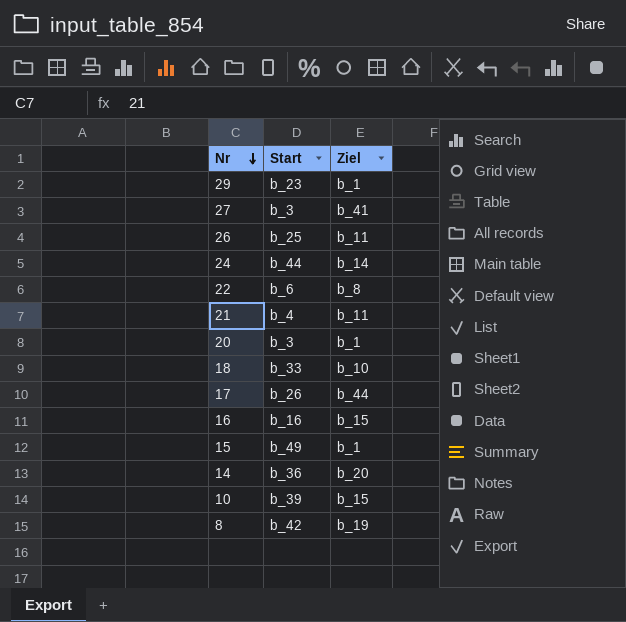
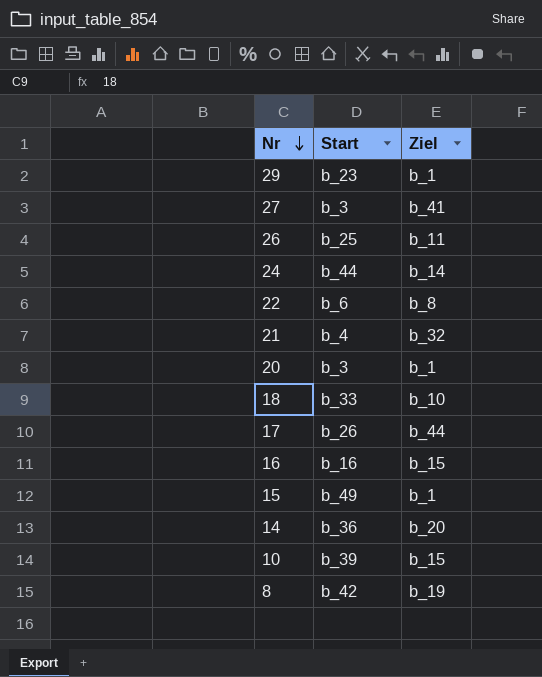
21 | Ziel: b_11 -> b_32

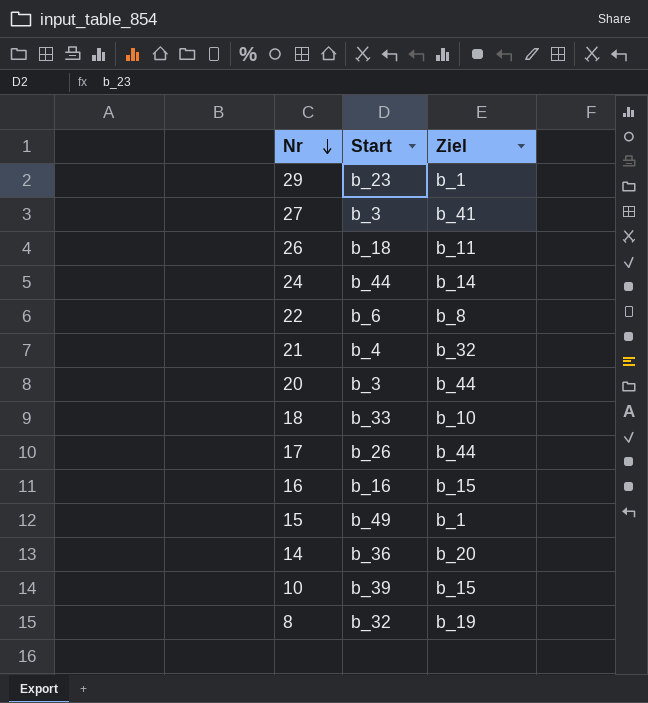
26 | Start: b_25 -> b_18
20 | Ziel: b_1 -> b_44
8 | Start: b_42 -> b_32

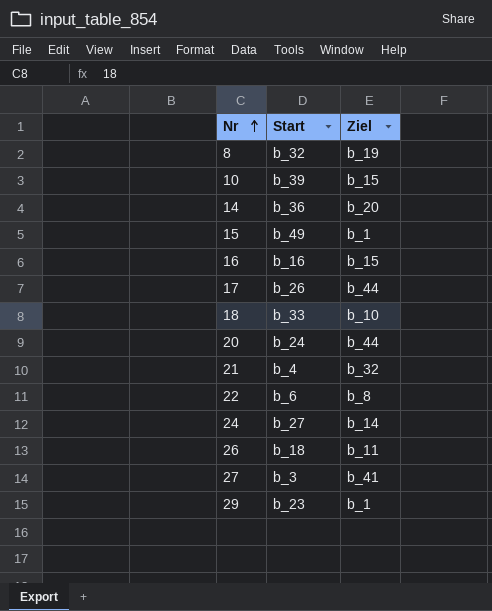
row order: Nr descending -> Nr ascending
20 | Start: b_3 -> b_24
24 | Start: b_44 -> b_27

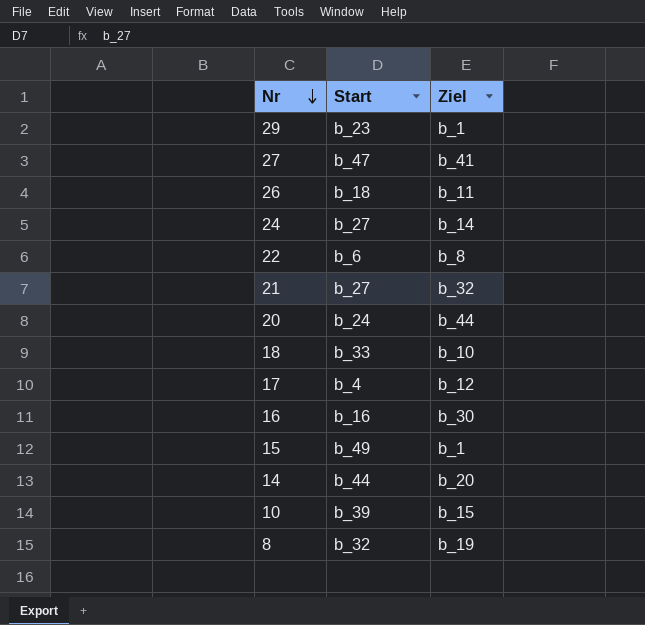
row order: Nr ascending -> Nr descending
27 | Start: b_3 -> b_47
21 | Start: b_4 -> b_27
17 | Start: b_26 -> b_4
17 | Ziel: b_44 -> b_12
16 | Ziel: b_15 -> b_30
14 | Start: b_36 -> b_44

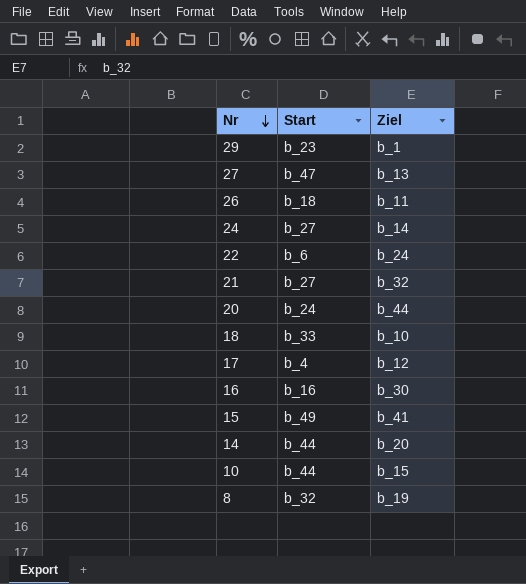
27 | Ziel: b_41 -> b_13
22 | Ziel: b_8 -> b_24
15 | Ziel: b_1 -> b_41
10 | Start: b_39 -> b_44

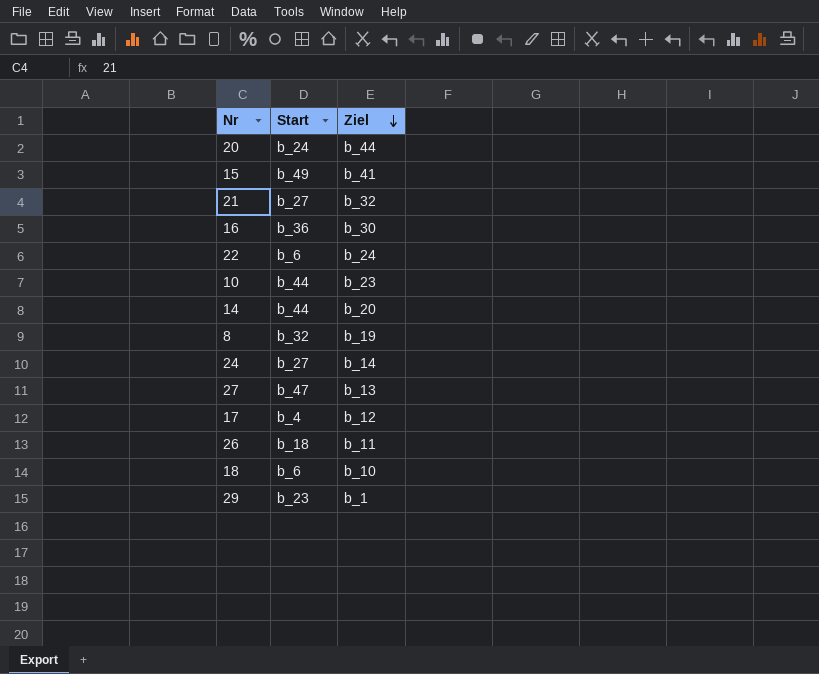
row order: Nr descending -> Ziel descending
16 | Start: b_16 -> b_36
10 | Ziel: b_15 -> b_23
18 | Start: b_33 -> b_6

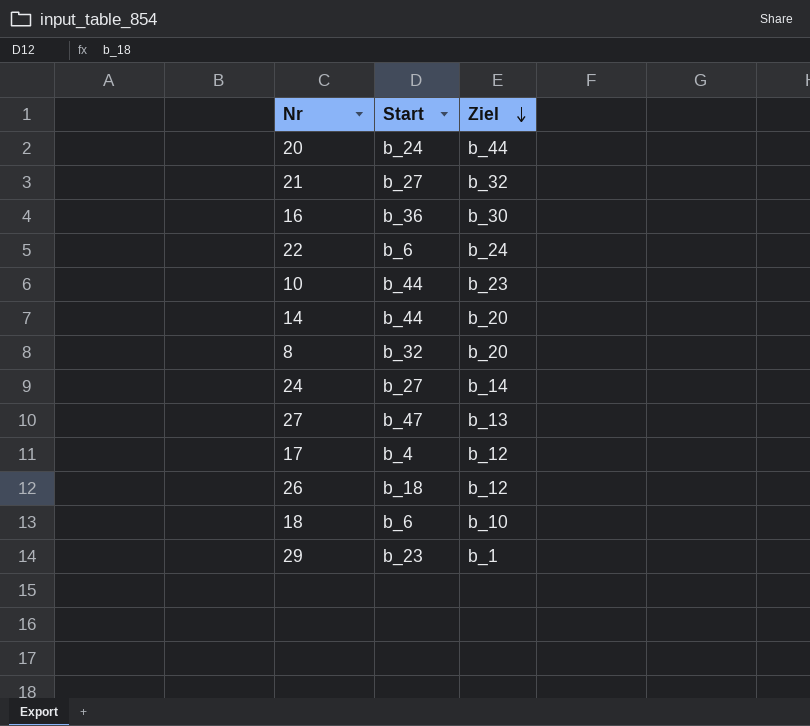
row 15: b_49 | b_41 -> none
8 | Ziel: b_19 -> b_20
26 | Ziel: b_11 -> b_12

